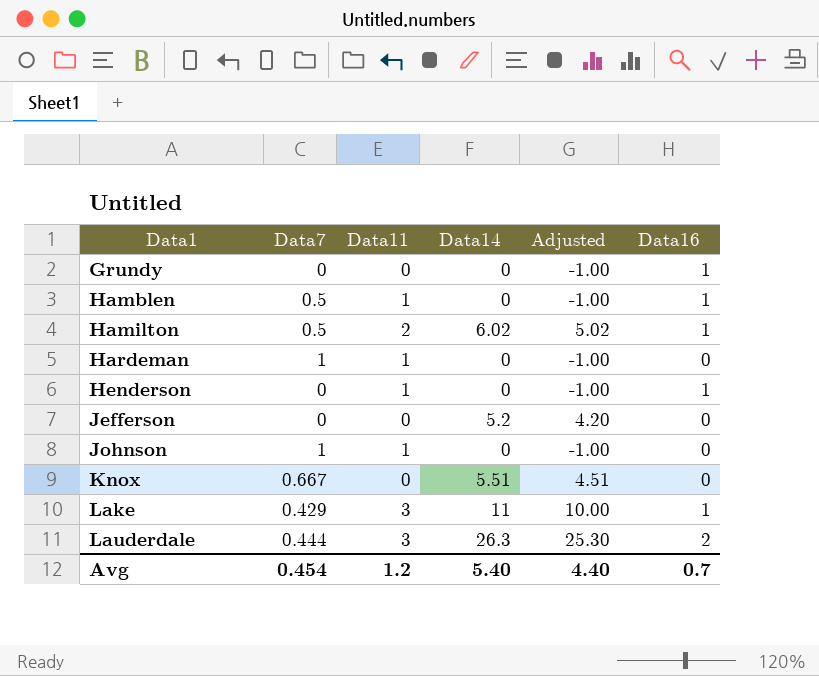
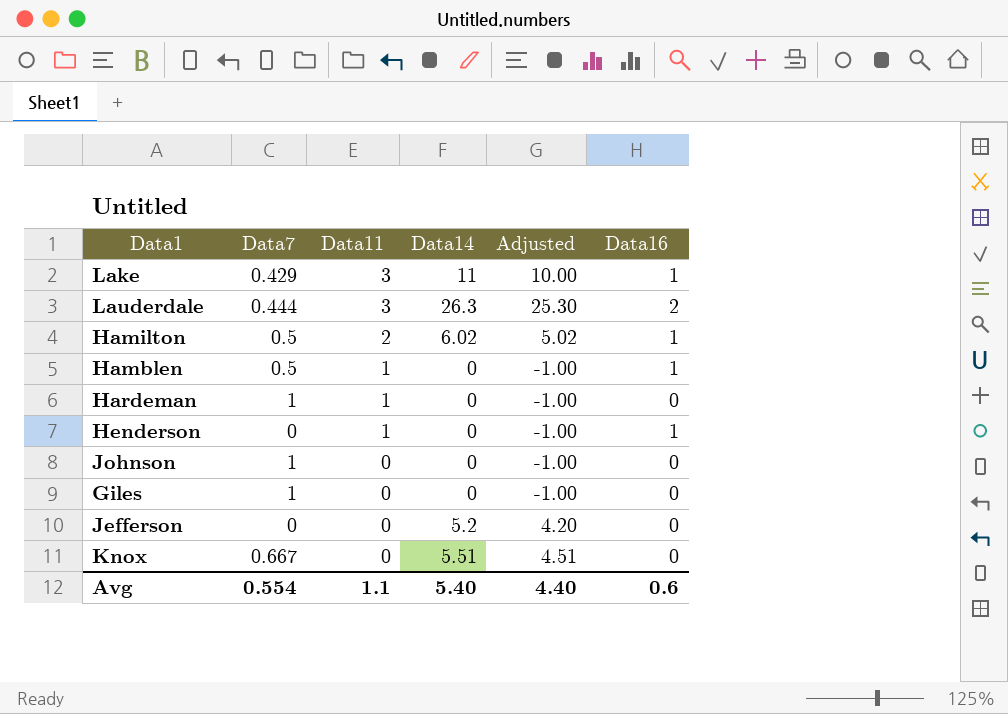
row order: Data1 ascending -> Data11 descending
row Grundy: 0 | 0 | 0 | -1.00 | 1 -> none
Johnson | Data11: 1 -> 0
row Giles: none -> 1 | 0 | 0 | -1.00 | 0
Avg | Data7: 0.454 -> 0.554
Avg | Data11: 1.2 -> 1.1
Avg | Data16: 0.7 -> 0.6

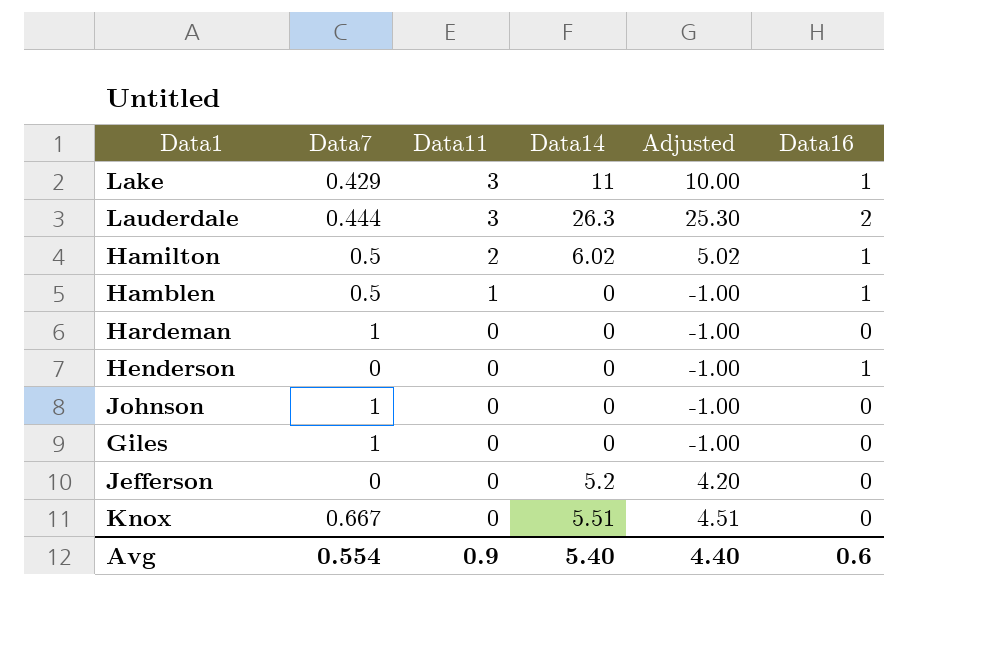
Hardeman | Data11: 1 -> 0
Henderson | Data11: 1 -> 0
Avg | Data11: 1.1 -> 0.9

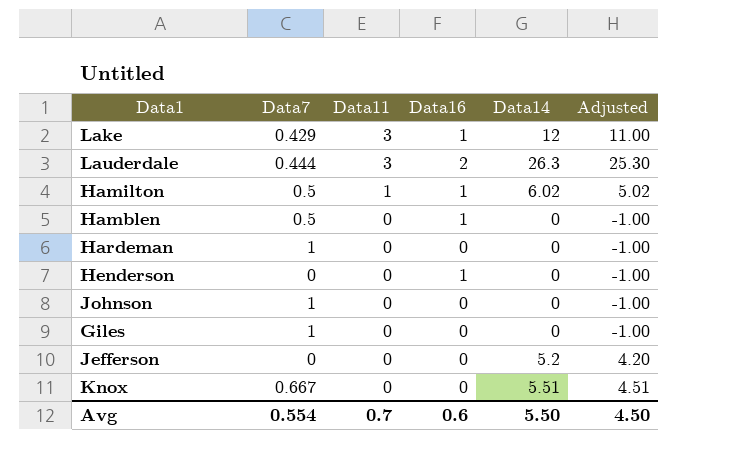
column Data16 | position: 6 -> 4
Lake | Data14: 11 -> 12
Lake | Adjusted: 10.00 -> 11.00
Hamilton | Data11: 2 -> 1
Hamblen | Data11: 1 -> 0
Avg | Data11: 0.9 -> 0.7
Avg | Data14: 5.40 -> 5.50
Avg | Adjusted: 4.40 -> 4.50

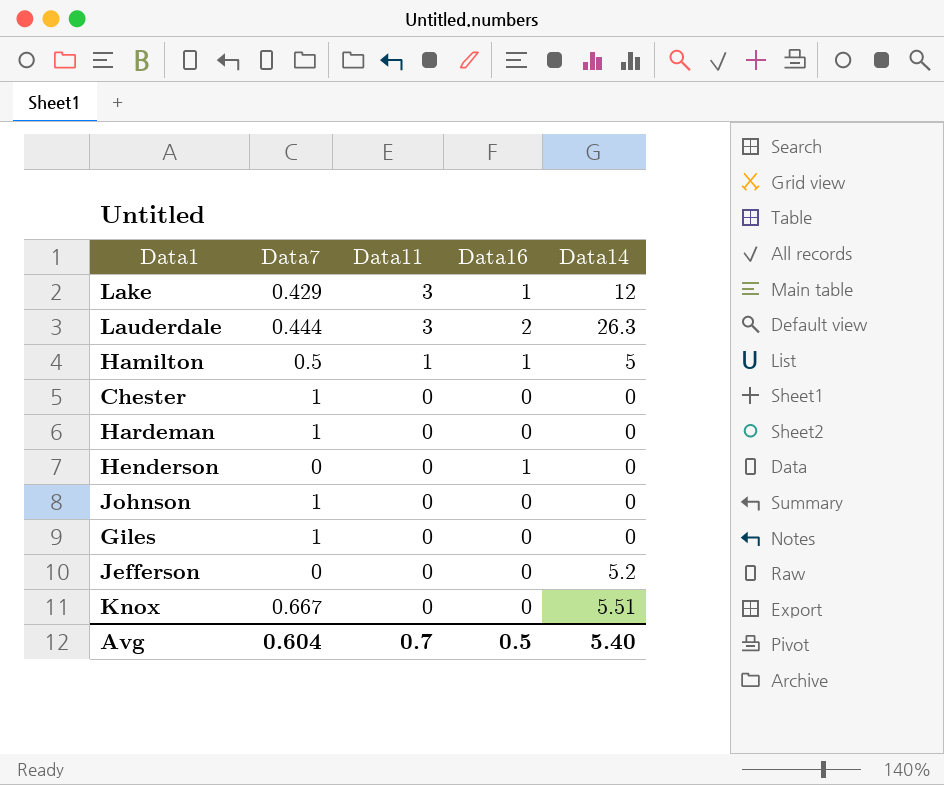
column Adjusted | formula: [Data14] - 1 -> none
row Hamblen: 0.5 | 0 | 1 | 0 | -1.00 -> none
Hamilton | Data14: 6.02 -> 5
row Chester: none -> 1 | 0 | 0 | 0
Avg | Data7: 0.554 -> 0.604
Avg | Data16: 0.6 -> 0.5
Avg | Data14: 5.50 -> 5.40

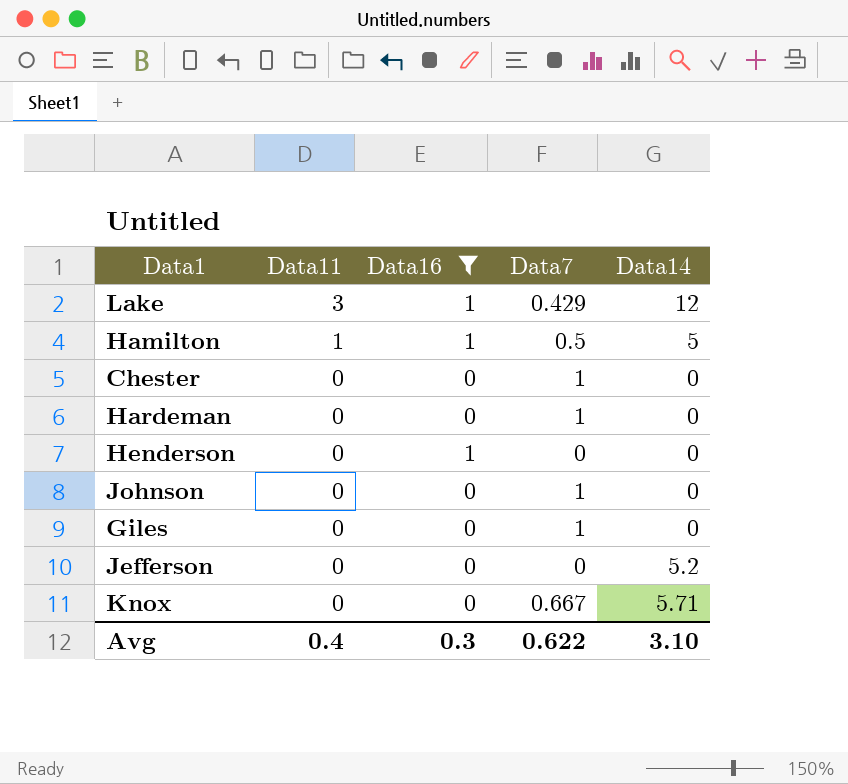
filter: none -> Data16 != 2
column Data7 | position: 2 -> 4
Knox | Data14: 5.51 -> 5.71
Avg | Data11: 0.7 -> 0.4
Avg | Data16: 0.5 -> 0.3
Avg | Data7: 0.604 -> 0.622
Avg | Data14: 5.40 -> 3.10

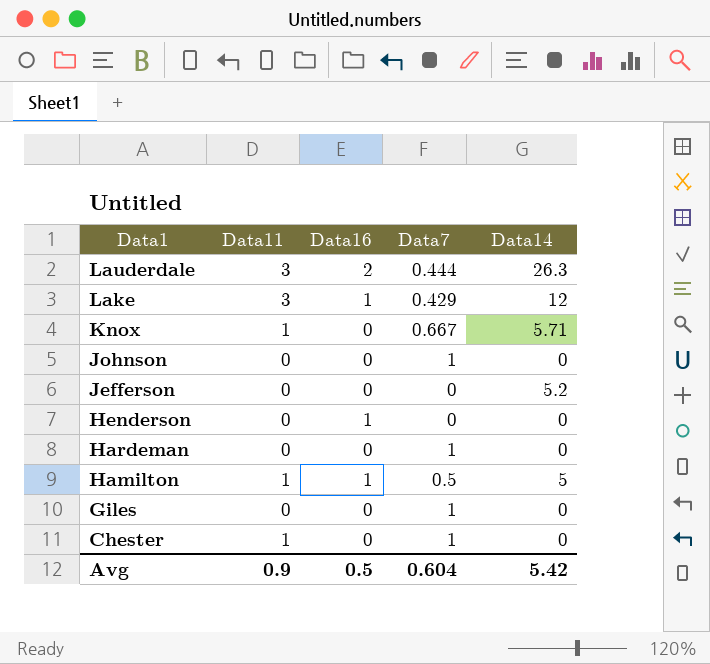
filter: Data16 != 2 -> none
row order: Data11 descending -> Data1 descending
Knox | Data11: 0 -> 1
Chester | Data11: 0 -> 1
Avg | Data11: 0.4 -> 0.9
Avg | Data16: 0.3 -> 0.5
Avg | Data7: 0.622 -> 0.604
Avg | Data14: 3.10 -> 5.42

